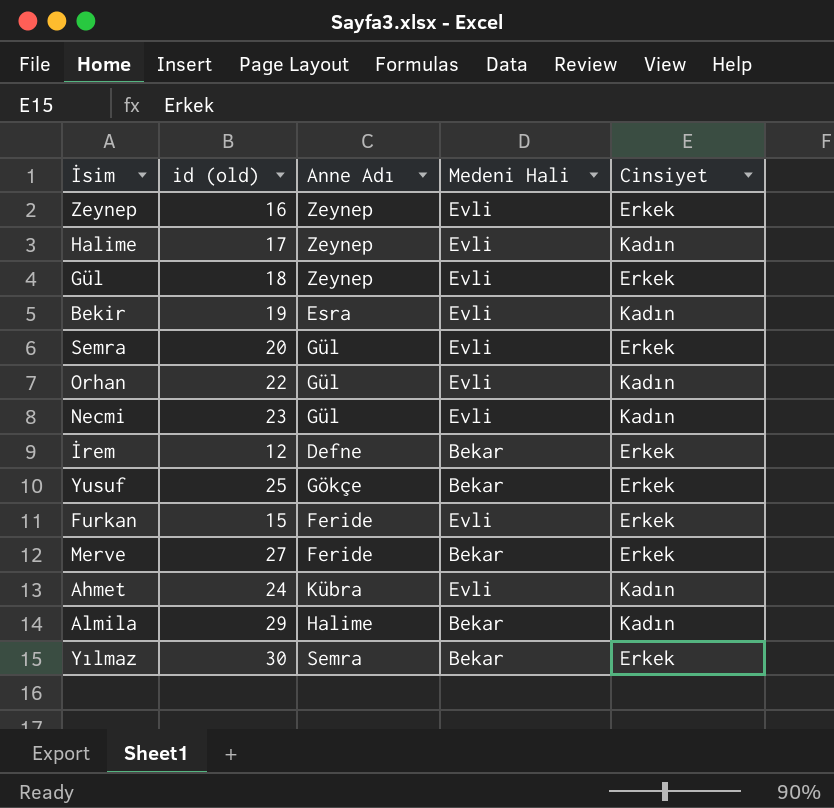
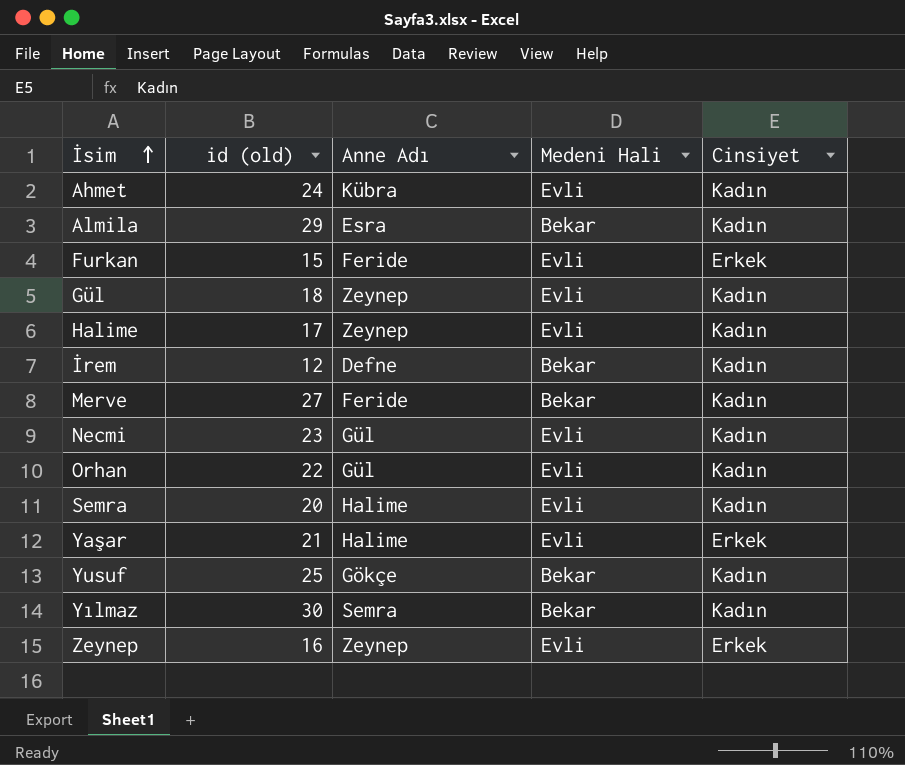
row order: none -> İsim ascending
row Bekir: 19 | Esra | Evli | Kadın -> none
Almila | Anne Adı: Halime -> Esra
Gül | Cinsiyet: Erkek -> Kadın
İrem | Cinsiyet: Erkek -> Kadın
Merve | Cinsiyet: Erkek -> Kadın
Semra | Anne Adı: Gül -> Halime
Semra | Cinsiyet: Erkek -> Kadın
row Yaşar: none -> 21 | Halime | Evli | Erkek
Yusuf | Cinsiyet: Erkek -> Kadın
Yılmaz | Cinsiyet: Erkek -> Kadın

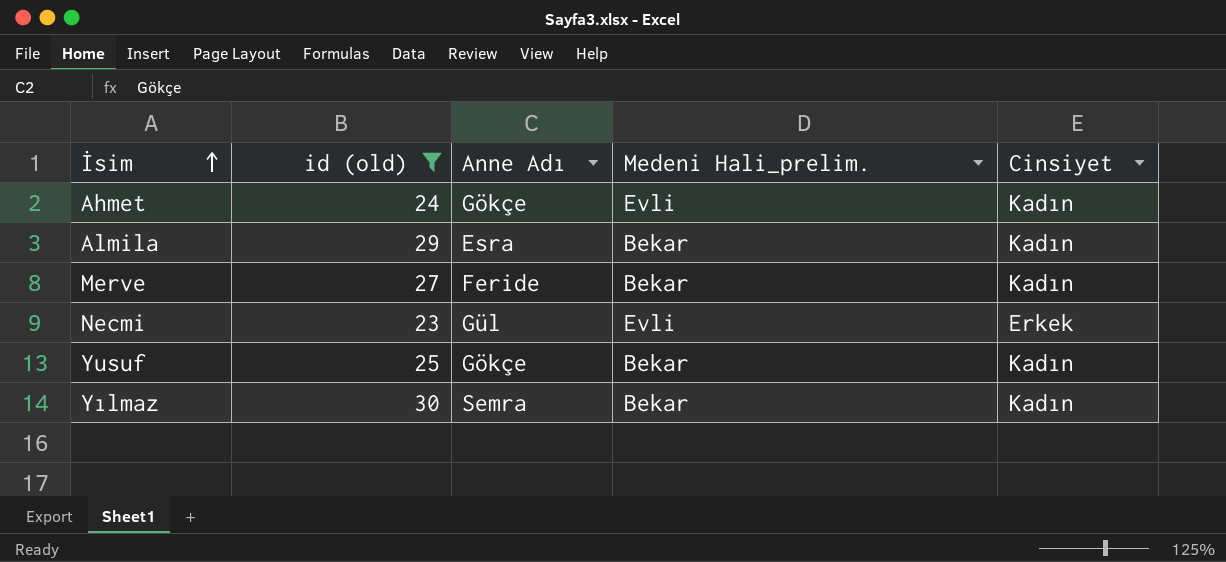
filter: none -> id (old) >= 23
column name: Medeni Hali -> Medeni Hali_prelim.
Ahmet | Anne Adı: Kübra -> Gökçe
Necmi | Cinsiyet: Kadın -> Erkek

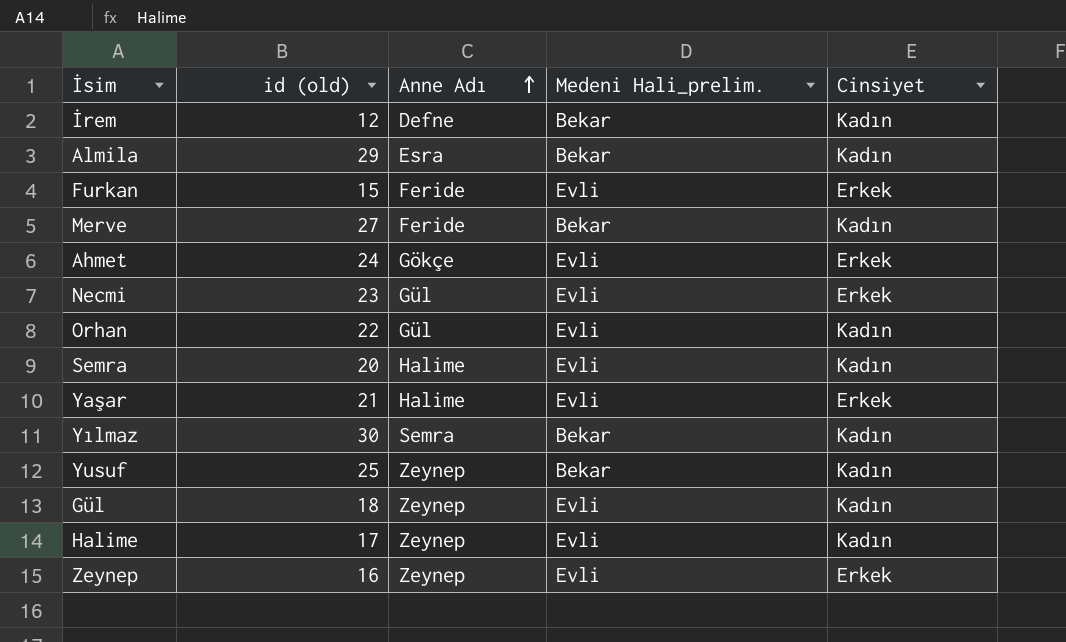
filter: id (old) >= 23 -> none
row order: İsim ascending -> Anne Adı ascending
Ahmet | Cinsiyet: Kadın -> Erkek
Yusuf | Anne Adı: Gökçe -> Zeynep

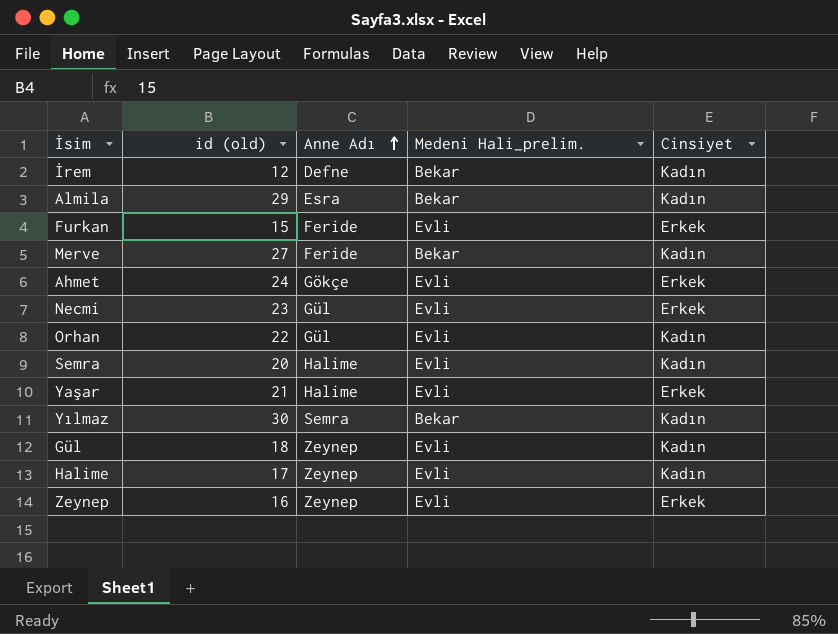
row Yusuf: 25 | Zeynep | Bekar | Kadın -> none

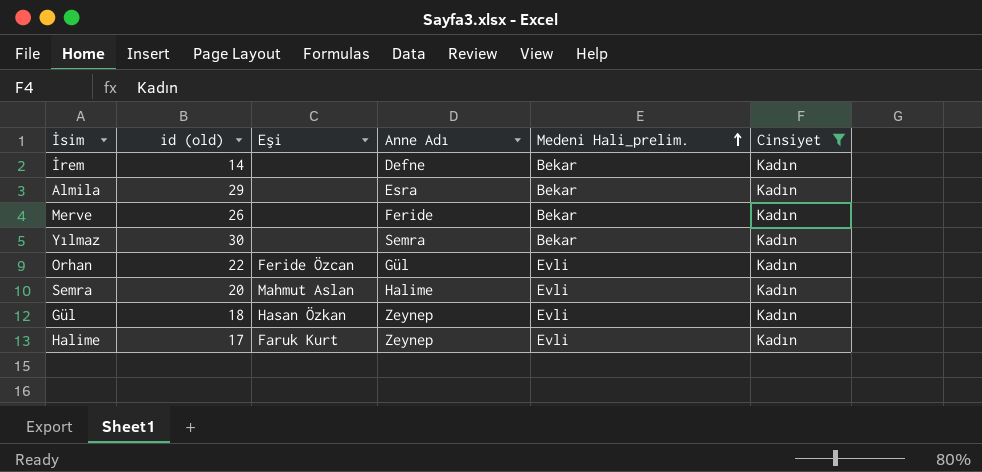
filter: none -> Cinsiyet = Kadın
row order: Anne Adı ascending -> Medeni Hali_prelim. ascending
column Eşi | position: none -> 3
İrem | id (old): 12 -> 14
Merve | id (old): 27 -> 26

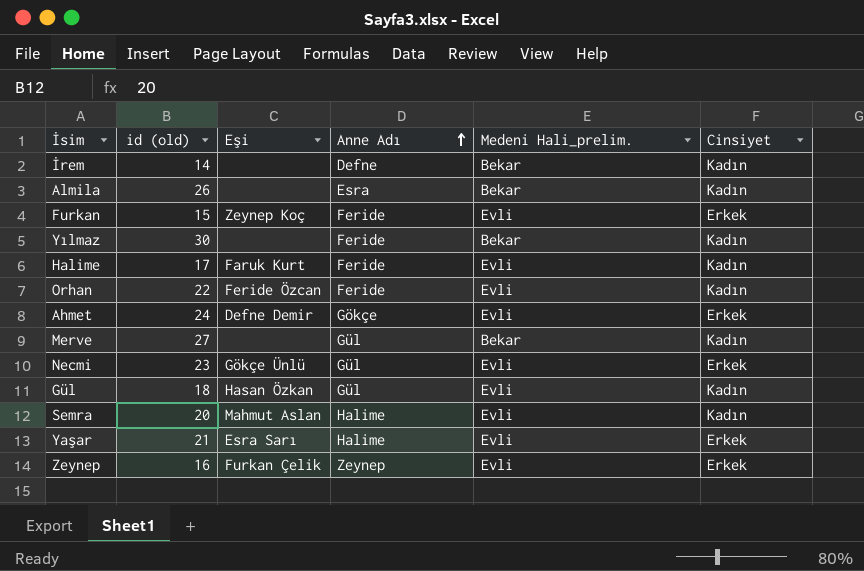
filter: Cinsiyet = Kadın -> none
row order: Medeni Hali_prelim. ascending -> Anne Adı ascending
Almila | id (old): 29 -> 26
Yılmaz | Anne Adı: Semra -> Feride
Halime | Anne Adı: Zeynep -> Feride
Orhan | Anne Adı: Gül -> Feride
Merve | id (old): 26 -> 27
Merve | Anne Adı: Feride -> Gül
Gül | Anne Adı: Zeynep -> Gül

